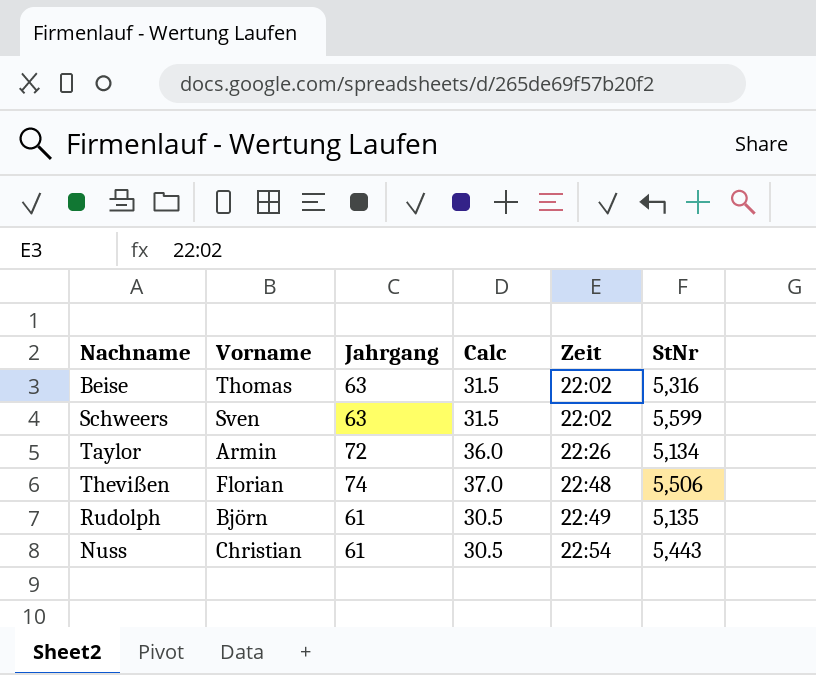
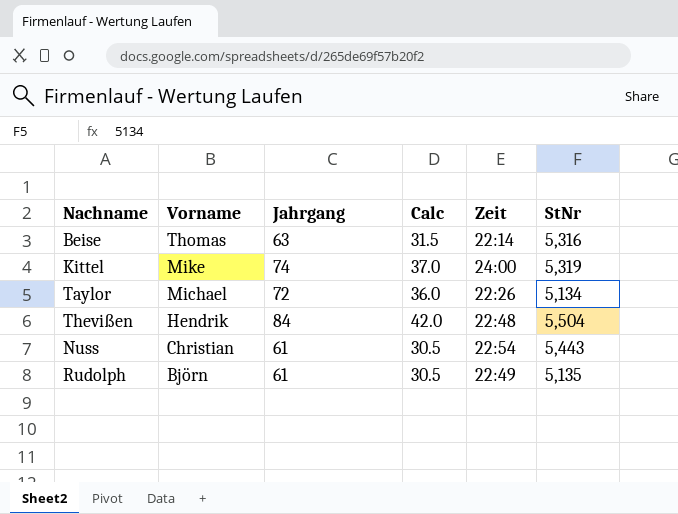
row order: Zeit ascending -> Vorname descending
row Schweers: Sven | 63 | 31.5 | 22:02 | 5,599 -> none
Beise | Zeit: 22:02 -> 22:14
row Kittel: none -> Mike | 74 | 37.0 | 24:00 | 5,319
Taylor | Vorname: Armin -> Michael
Thevißen | Vorname: Florian -> Hendrik
Thevißen | Jahrgang: 74 -> 84
Thevißen | Calc: 37.0 -> 42.0
Thevißen | StNr: 5,506 -> 5,504

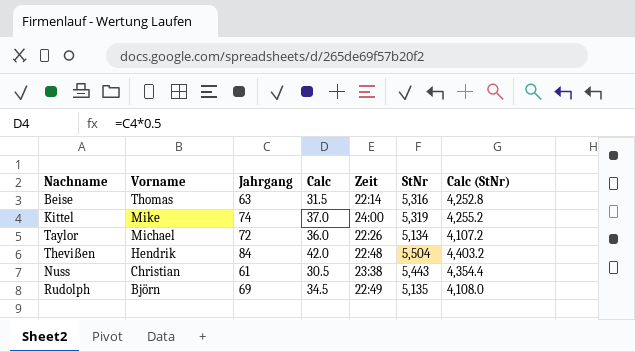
column Calc (StNr) | formula: none -> [StNr] * 0.8
Nuss | Zeit: 22:54 -> 23:38
Rudolph | Jahrgang: 61 -> 69
Rudolph | Calc: 30.5 -> 34.5

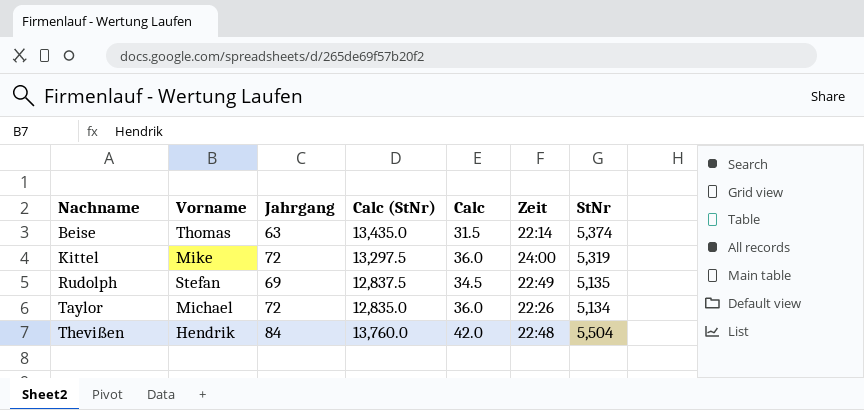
row order: Vorname descending -> Nachname ascending
column Calc (StNr) | formula: [StNr] * 0.8 -> [StNr] * 2.5
column Calc (StNr) | position: 7 -> 4
row Nuss: Christian | 61 | 30.5 | 23:38 | 5,443 | 4,354.4 -> none
Beise | StNr: 5,316 -> 5,374
Kittel | Jahrgang: 74 -> 72
Kittel | Calc: 37.0 -> 36.0
Rudolph | Vorname: Björn -> Stefan

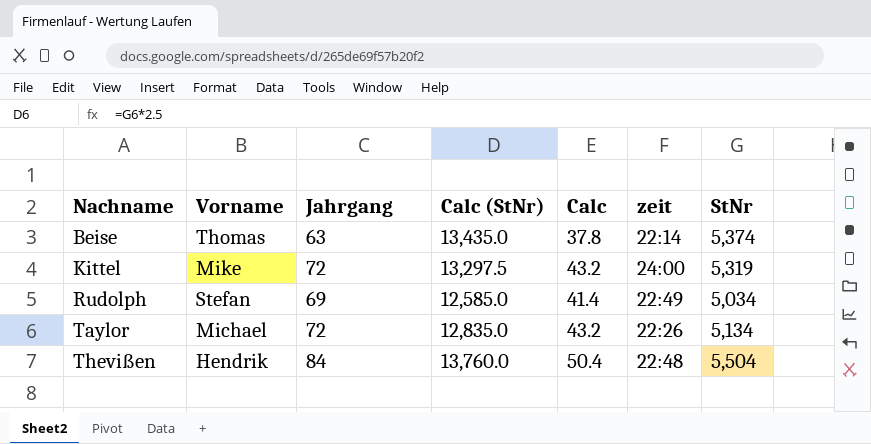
column Calc | formula: [Jahrgang] * 0.5 -> [Jahrgang] * 0.6
column name: Zeit -> zeit
Rudolph | Calc (StNr): 12,837.5 -> 12,585.0
Rudolph | StNr: 5,135 -> 5,034

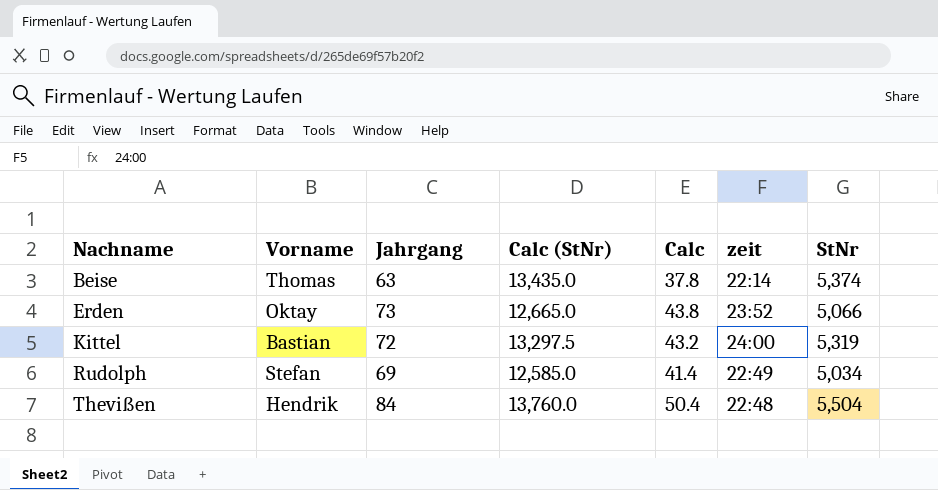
row Taylor: Michael | 72 | 12,835.0 | 43.2 | 22:26 | 5,134 -> none
row Erden: none -> Oktay | 73 | 12,665.0 | 43.8 | 23:52 | 5,066
Kittel | Vorname: Mike -> Bastian

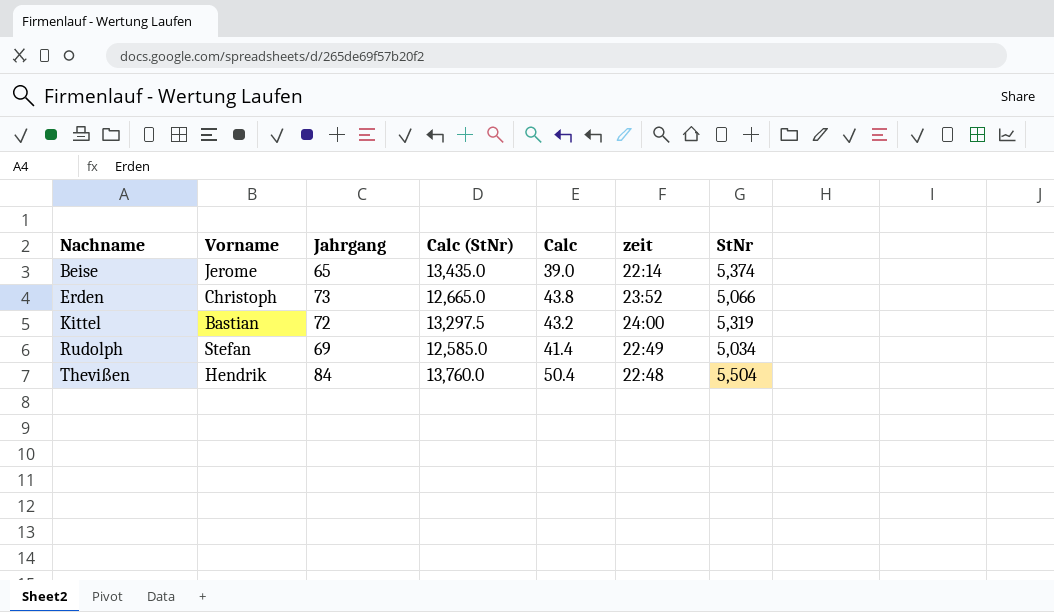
Beise | Vorname: Thomas -> Jerome
Beise | Jahrgang: 63 -> 65
Beise | Calc: 37.8 -> 39.0
Erden | Vorname: Oktay -> Christoph

